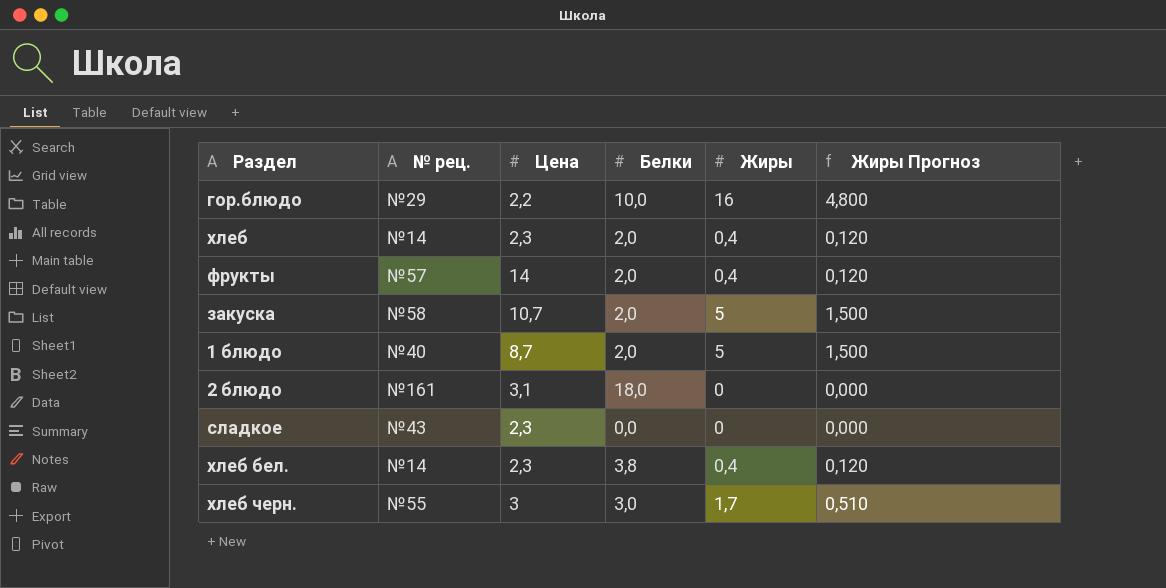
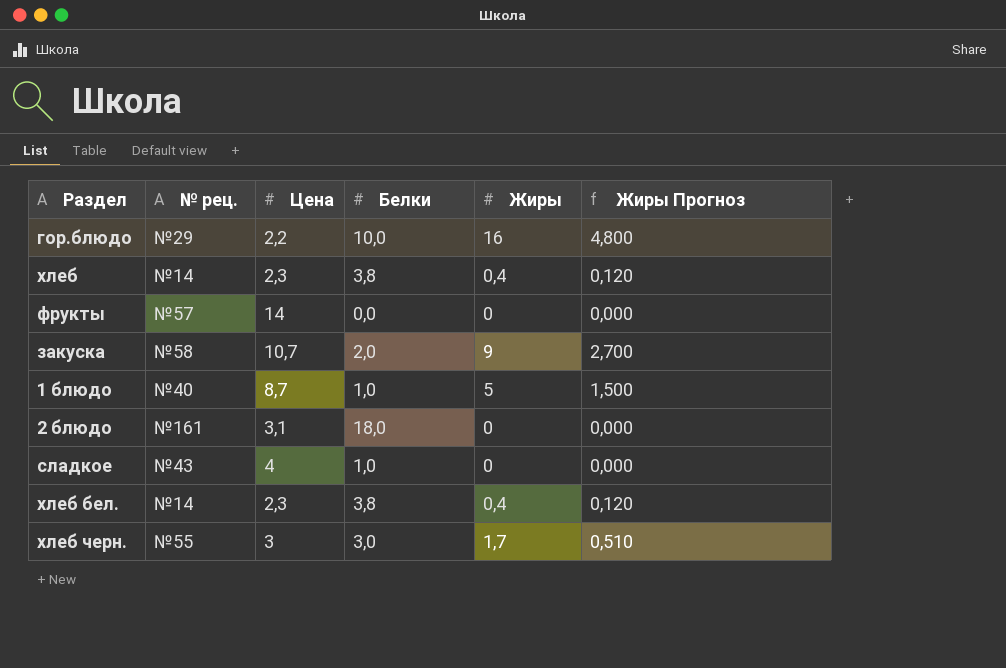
хлеб | Белки: 2,0 -> 3,8
фрукты | Белки: 2,0 -> 0,0
фрукты | Жиры: 0,4 -> 0
фрукты | Жиры Прогноз: 0,120 -> 0,000
закуска | Жиры: 5 -> 9
закуска | Жиры Прогноз: 1,500 -> 2,700
1 блюдо | Белки: 2,0 -> 1,0
сладкое | Цена: 2,3 -> 4
сладкое | Белки: 0,0 -> 1,0

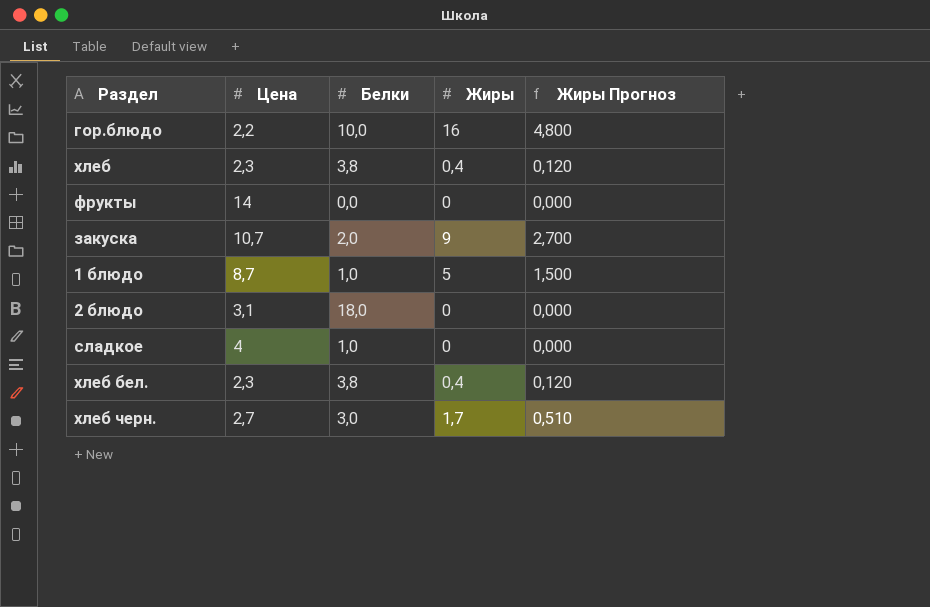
column № рец. | position: 2 -> none
хлеб черн. | Цена: 3 -> 2,7

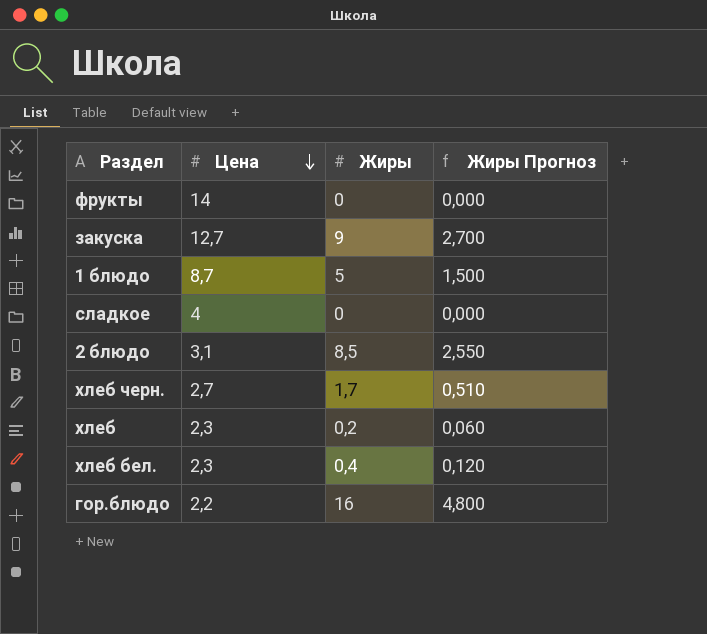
row order: none -> Цена descending
column Белки | position: 3 -> none
закуска | Цена: 10,7 -> 12,7
2 блюдо | Жиры: 0 -> 8,5
2 блюдо | Жиры Прогноз: 0,000 -> 2,550
хлеб | Жиры: 0,4 -> 0,2
хлеб | Жиры Прогноз: 0,120 -> 0,060

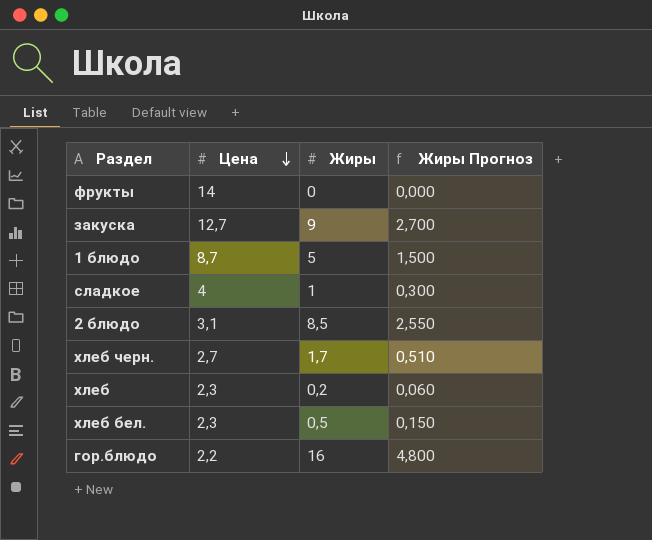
сладкое | Жиры: 0 -> 1
сладкое | Жиры Прогноз: 0,000 -> 0,300
хлеб бел. | Жиры: 0,4 -> 0,5
хлеб бел. | Жиры Прогноз: 0,120 -> 0,150

